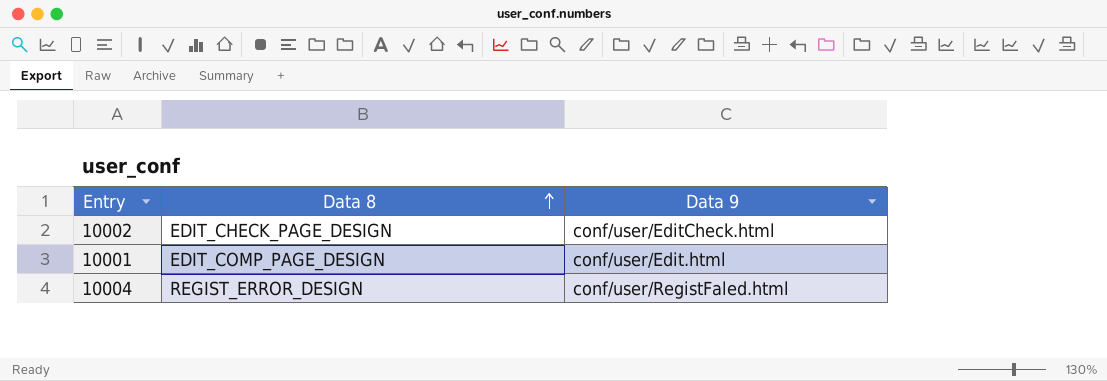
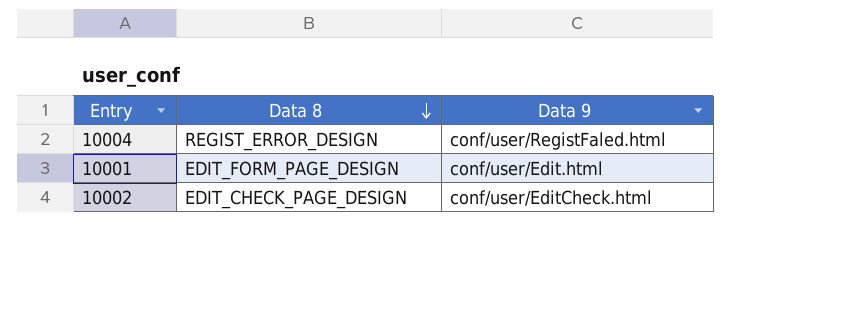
row order: Data 8 ascending -> Data 8 descending
10001 | Data 8: EDIT_COMP_PAGE_DESIGN -> EDIT_FORM_PAGE_DESIGN

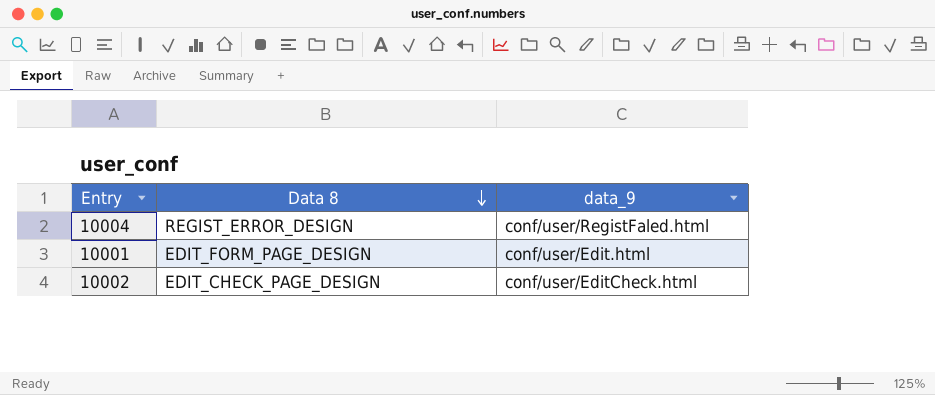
column name: Data 9 -> data_9

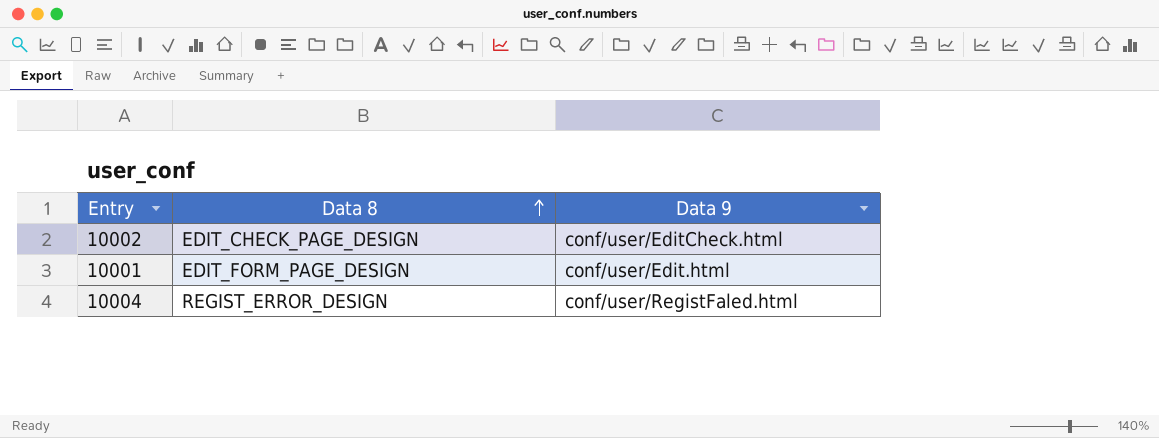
row order: Data 8 descending -> Data 8 ascending
column name: data_9 -> Data 9

